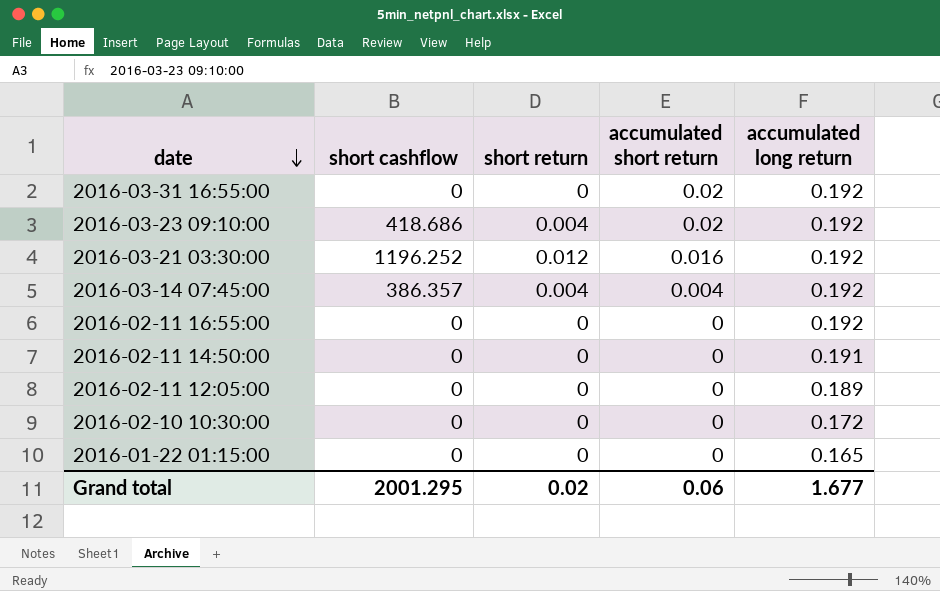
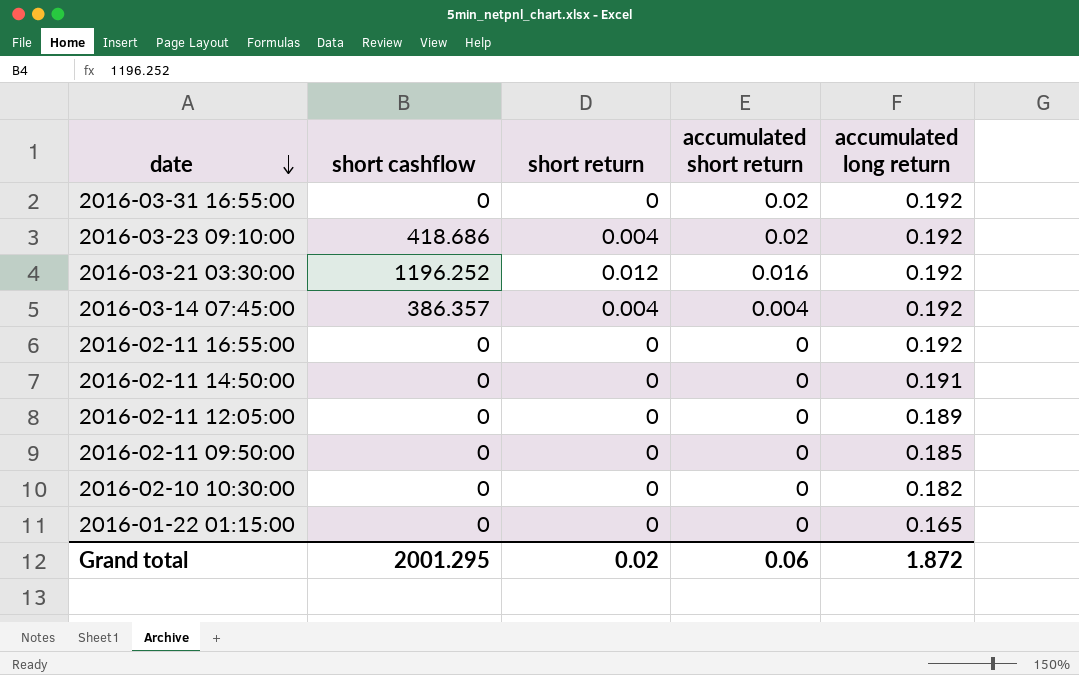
row 2016-02-11 09:50:00: none -> 0 | 0 | 0 | 0.185
2016-02-10 10:30:00 | accumulated long return: 0.172 -> 0.182
Grand total | accumulated long return: 1.677 -> 1.872

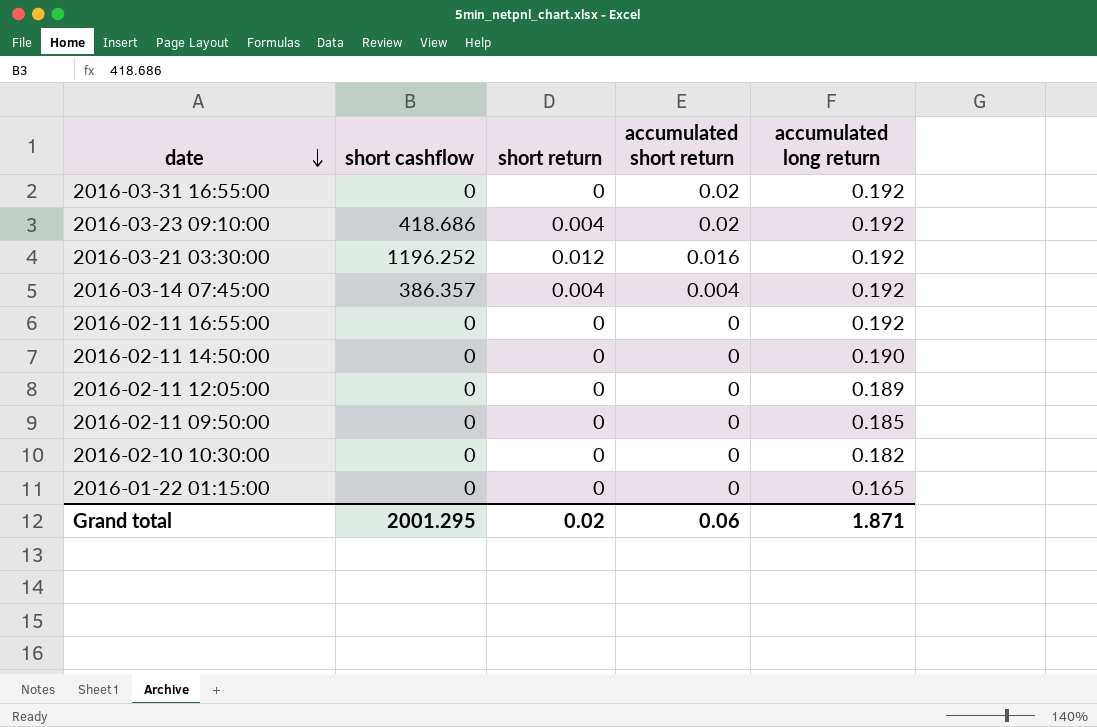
2016-02-11 14:50:00 | accumulated long return: 0.191 -> 0.190
Grand total | accumulated long return: 1.872 -> 1.871

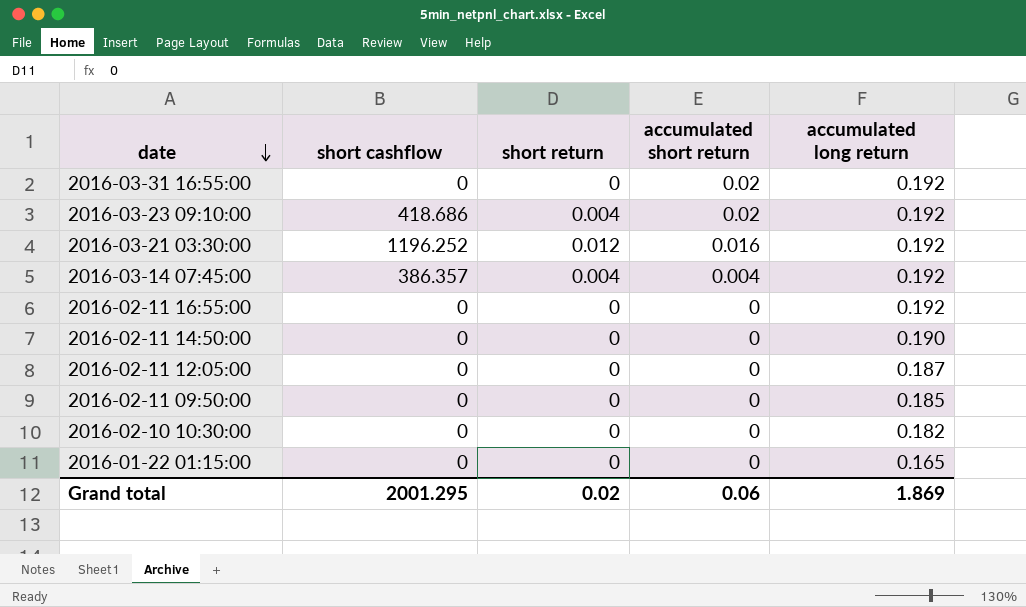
2016-02-11 12:05:00 | accumulated long return: 0.189 -> 0.187
Grand total | accumulated long return: 1.871 -> 1.869

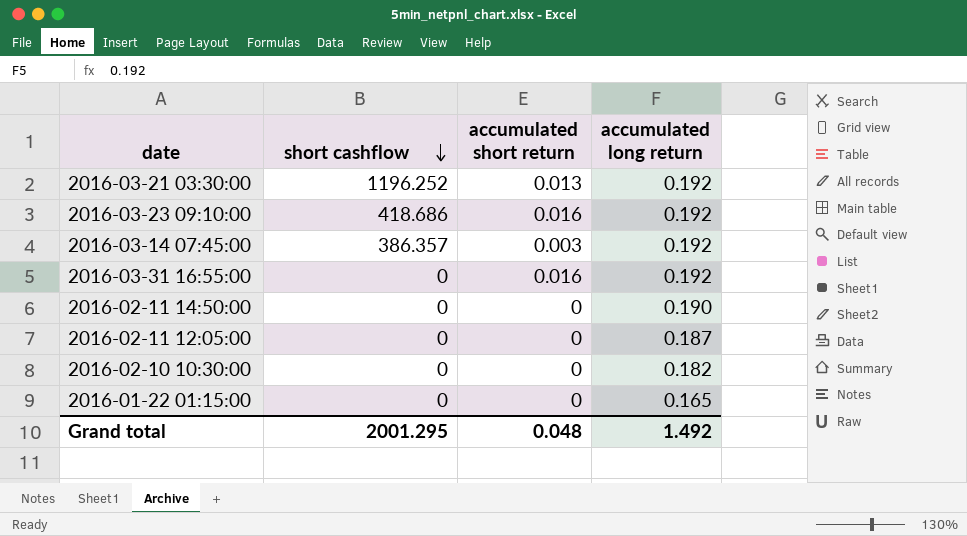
row order: date descending -> short cashflow descending
column short return | position: 3 -> none
row 2016-02-11 16:55:00: 0 | 0 | 0 | 0.192 -> none
row 2016-02-11 09:50:00: 0 | 0 | 0 | 0.185 -> none
2016-03-21 03:30:00 | accumulated short return: 0.016 -> 0.013
2016-03-23 09:10:00 | accumulated short return: 0.02 -> 0.016
2016-03-14 07:45:00 | accumulated short return: 0.004 -> 0.003
2016-03-31 16:55:00 | accumulated short return: 0.02 -> 0.016
Grand total | accumulated short return: 0.06 -> 0.048
Grand total | accumulated long return: 1.869 -> 1.492

